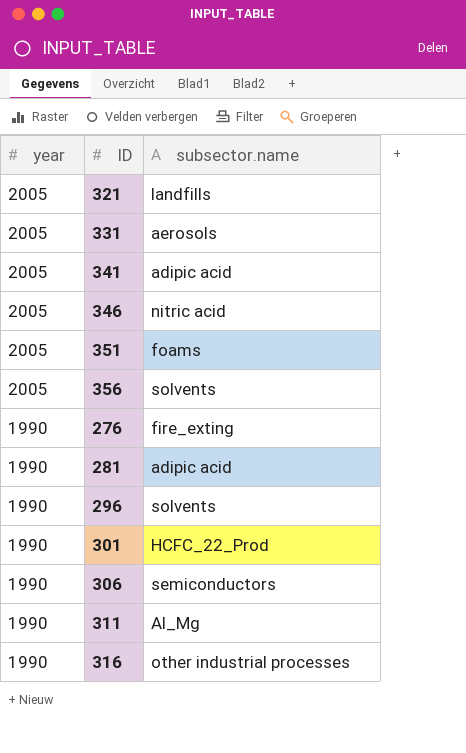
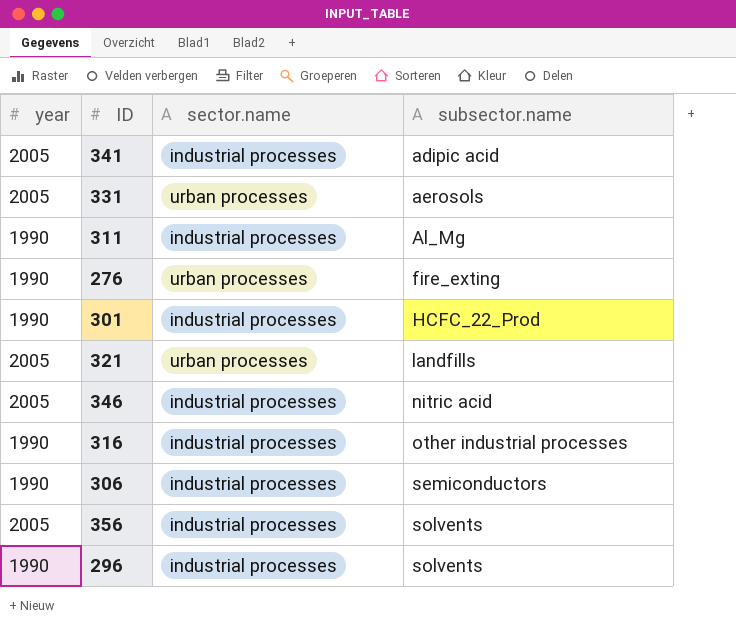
row order: year descending -> subsector.name ascending
column sector.name | position: none -> 3
row 351: 2005 | foams -> none
row 281: 1990 | adipic acid -> none

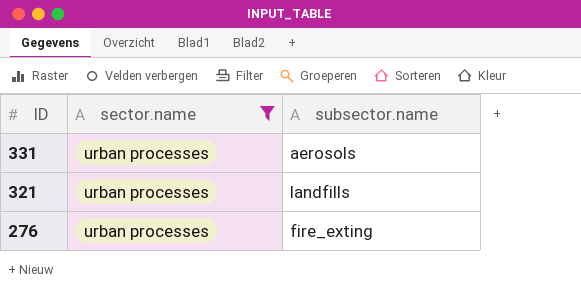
filter: none -> sector.name = urban processes
row order: subsector.name ascending -> ID descending
column year | position: 1 -> none

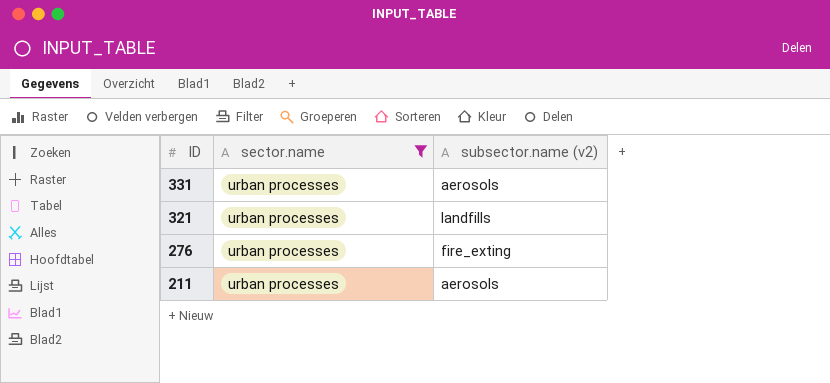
column name: subsector.name -> subsector.name (v2)
row 211: none -> urban processes | aerosols

